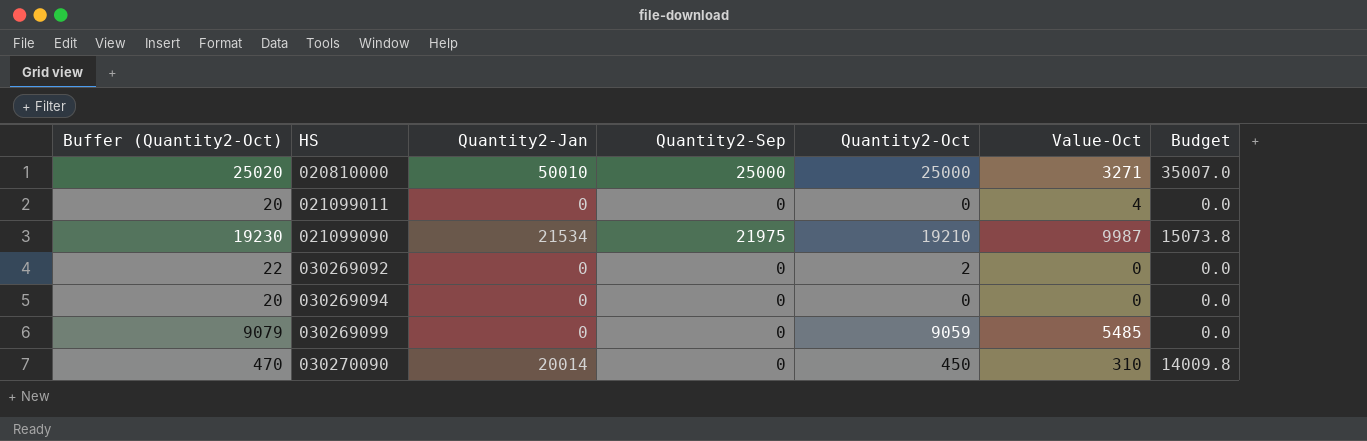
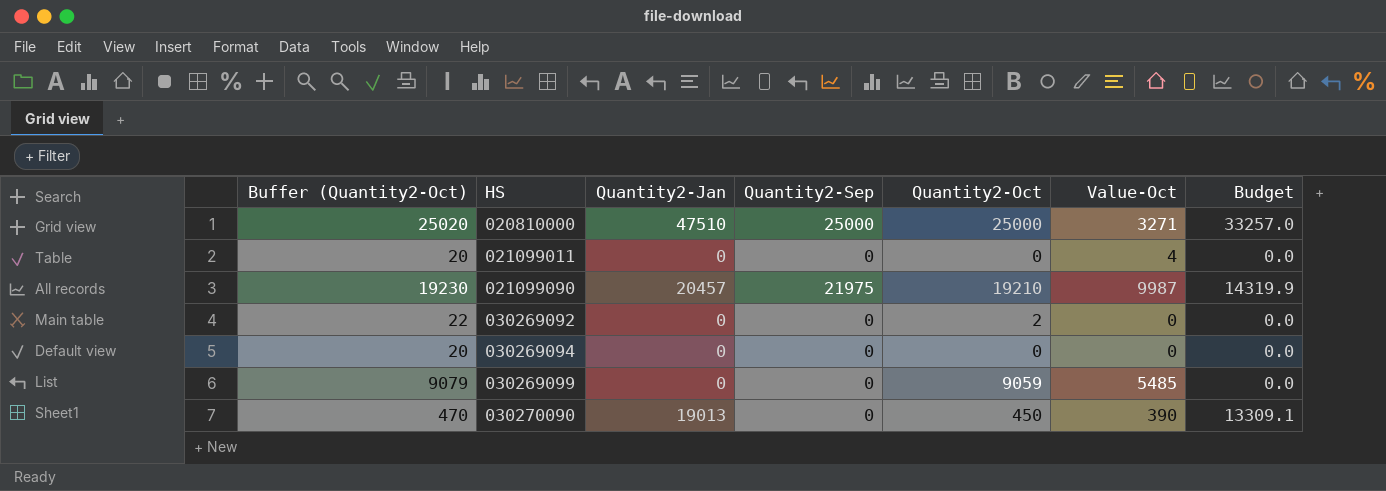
020810000 | Quantity2-Jan: 50010 -> 47510
020810000 | Budget: 35007.0 -> 33257.0
021099090 | Quantity2-Jan: 21534 -> 20457
021099090 | Budget: 15073.8 -> 14319.9
030270090 | Quantity2-Jan: 20014 -> 19013
030270090 | Value-Oct: 310 -> 390
030270090 | Budget: 14009.8 -> 13309.1

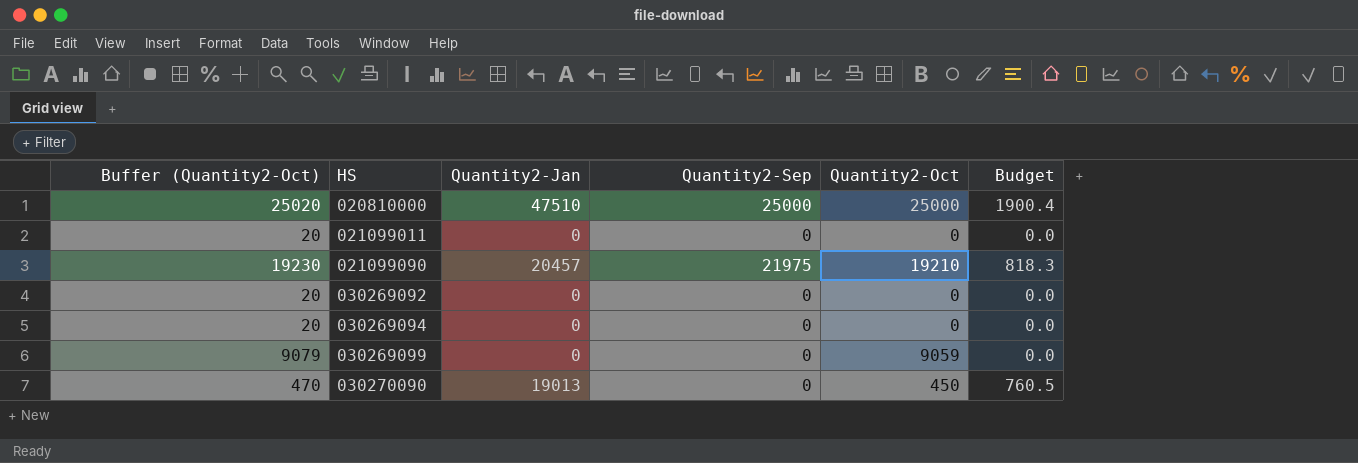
column Value-Oct | position: 6 -> none
column Budget | formula: [Quantity2-Jan] * 0.7 -> [Quantity2-Jan] * 0.04
030269092 | Buffer (Quantity2-Oct): 22 -> 20
030269092 | Quantity2-Oct: 2 -> 0

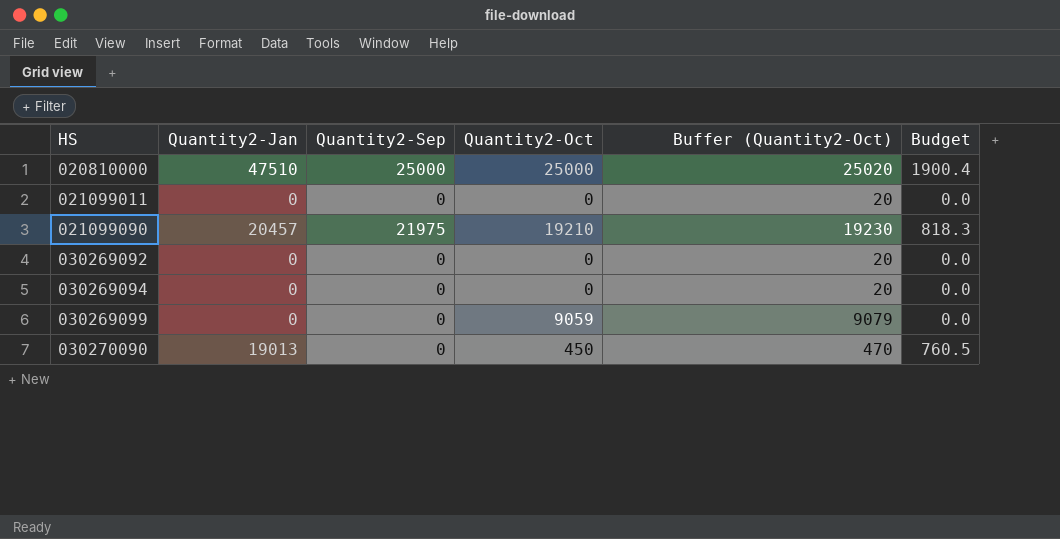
column Buffer (Quantity2-Oct) | position: 1 -> 5

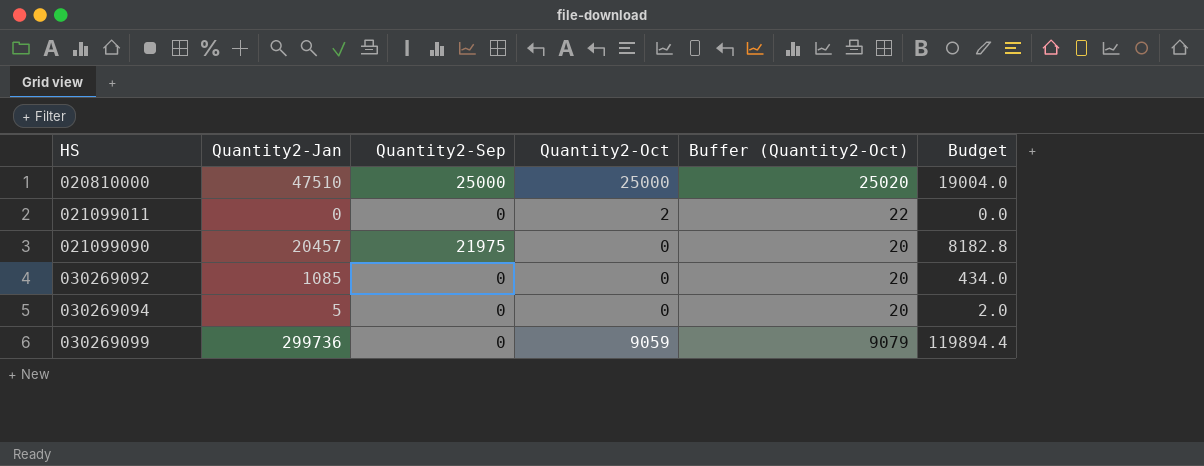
column Budget | formula: [Quantity2-Jan] * 0.04 -> [Quantity2-Jan] * 0.4
row 030270090: 19013 | 0 | 450 | 470 | 760.5 -> none
021099011 | Quantity2-Oct: 0 -> 2
021099011 | Buffer (Quantity2-Oct): 20 -> 22
021099090 | Quantity2-Oct: 19210 -> 0
021099090 | Buffer (Quantity2-Oct): 19230 -> 20
030269092 | Quantity2-Jan: 0 -> 1085
030269094 | Quantity2-Jan: 0 -> 5
030269099 | Quantity2-Jan: 0 -> 299736

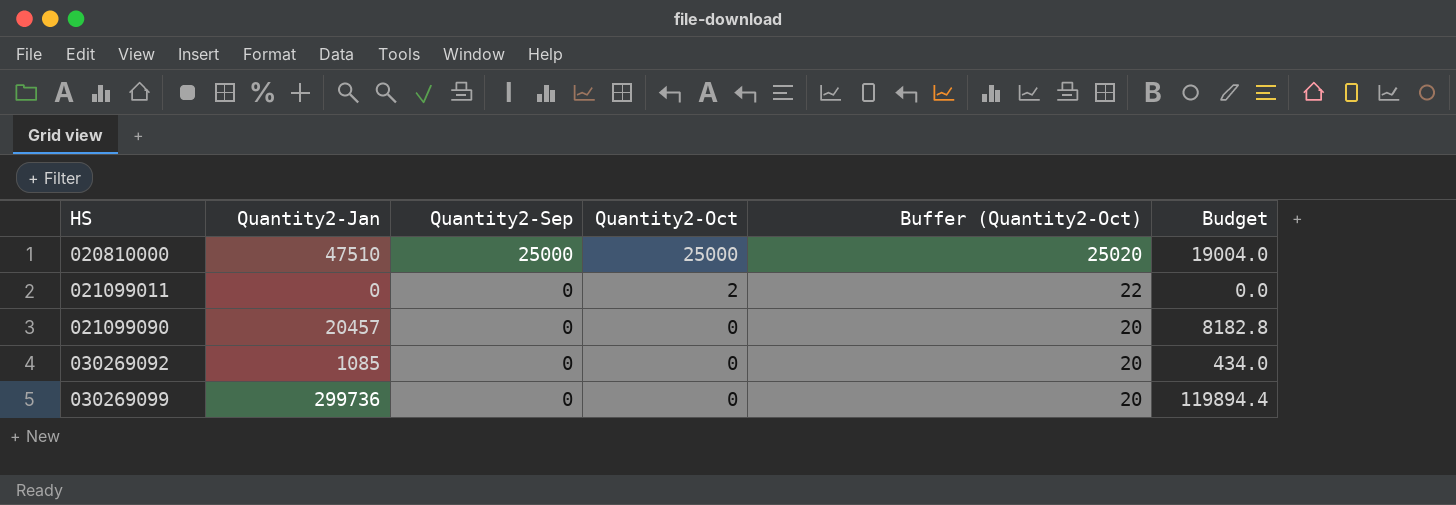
row 030269094: 5 | 0 | 0 | 20 | 2.0 -> none
021099090 | Quantity2-Sep: 21975 -> 0
030269099 | Quantity2-Oct: 9059 -> 0
030269099 | Buffer (Quantity2-Oct): 9079 -> 20

